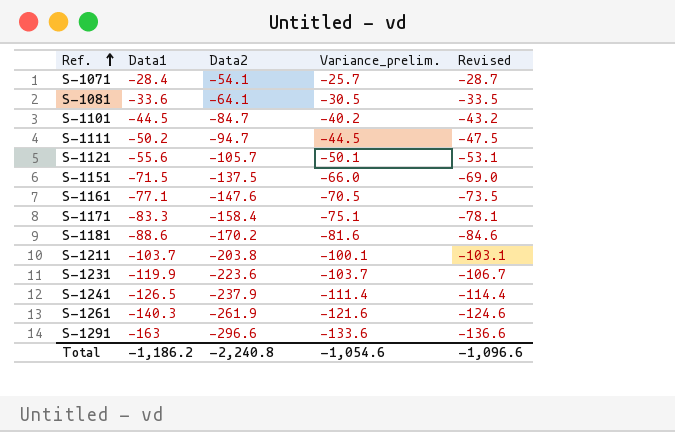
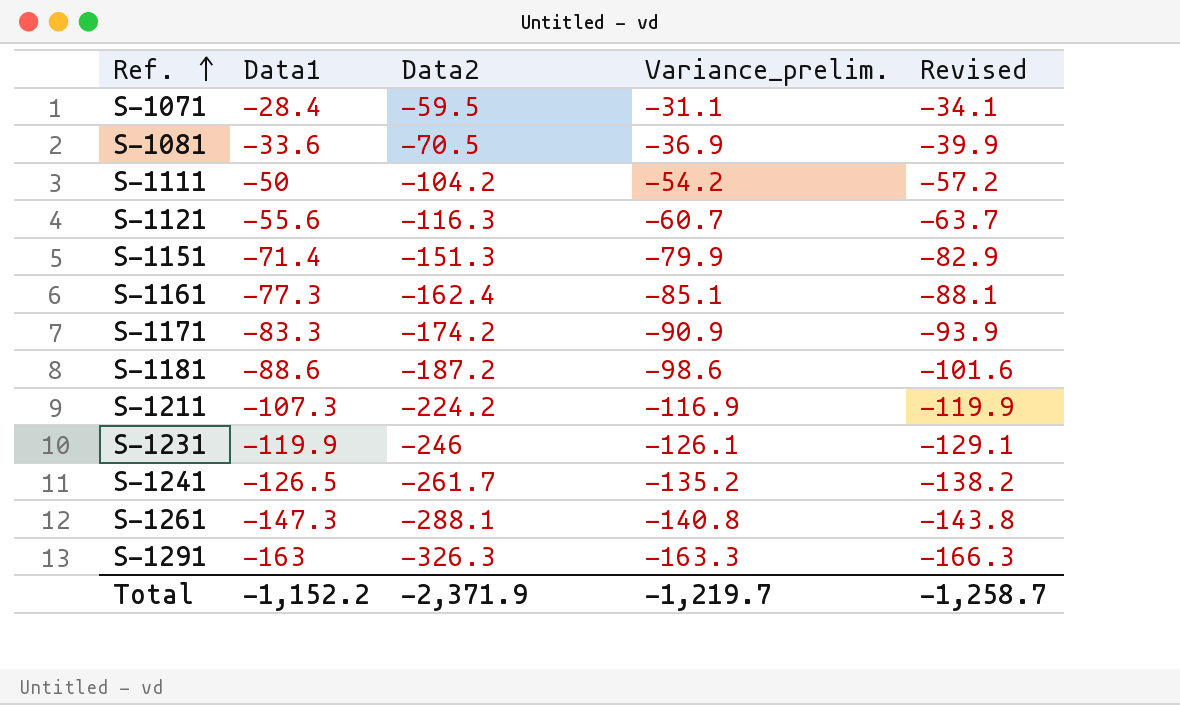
row S-1101: -44.5 | -84.7 | -40.2 | -43.2 -> none
S-1071 | Data2: -54.1 -> -59.5
S-1071 | Variance_prelim.: -25.7 -> -31.1
S-1071 | Revised: -28.7 -> -34.1
S-1081 | Data2: -64.1 -> -70.5
S-1081 | Variance_prelim.: -30.5 -> -36.9
S-1081 | Revised: -33.5 -> -39.9
S-1111 | Data1: -50.2 -> -50
S-1111 | Data2: -94.7 -> -104.2
S-1111 | Variance_prelim.: -44.5 -> -54.2
S-1111 | Revised: -47.5 -> -57.2
S-1121 | Data2: -105.7 -> -116.3
S-1121 | Variance_prelim.: -50.1 -> -60.7
S-1121 | Revised: -53.1 -> -63.7
S-1151 | Data1: -71.5 -> -71.4
S-1151 | Data2: -137.5 -> -151.3
S-1151 | Variance_prelim.: -66.0 -> -79.9
S-1151 | Revised: -69.0 -> -82.9
S-1161 | Data1: -77.1 -> -77.3
S-1161 | Data2: -147.6 -> -162.4
S-1161 | Variance_prelim.: -70.5 -> -85.1
S-1161 | Revised: -73.5 -> -88.1
S-1171 | Data2: -158.4 -> -174.2
S-1171 | Variance_prelim.: -75.1 -> -90.9
S-1171 | Revised: -78.1 -> -93.9
S-1181 | Data2: -170.2 -> -187.2
S-1181 | Variance_prelim.: -81.6 -> -98.6
S-1181 | Revised: -84.6 -> -101.6
S-1211 | Data1: -103.7 -> -107.3
S-1211 | Data2: -203.8 -> -224.2
S-1211 | Variance_prelim.: -100.1 -> -116.9
S-1211 | Revised: -103.1 -> -119.9
S-1231 | Data2: -223.6 -> -246
S-1231 | Variance_prelim.: -103.7 -> -126.1
S-1231 | Revised: -106.7 -> -129.1
S-1241 | Data2: -237.9 -> -261.7
S-1241 | Variance_prelim.: -111.4 -> -135.2
S-1241 | Revised: -114.4 -> -138.2
S-1261 | Data1: -140.3 -> -147.3
S-1261 | Data2: -261.9 -> -288.1
S-1261 | Variance_prelim.: -121.6 -> -140.8
S-1261 | Revised: -124.6 -> -143.8
S-1291 | Data2: -296.6 -> -326.3
S-1291 | Variance_prelim.: -133.6 -> -163.3
S-1291 | Revised: -136.6 -> -166.3
Total | Data1: -1,186.2 -> -1,152.2
Total | Data2: -2,240.8 -> -2,371.9
Total | Variance_prelim.: -1,054.6 -> -1,219.7
Total | Revised: -1,096.6 -> -1,258.7

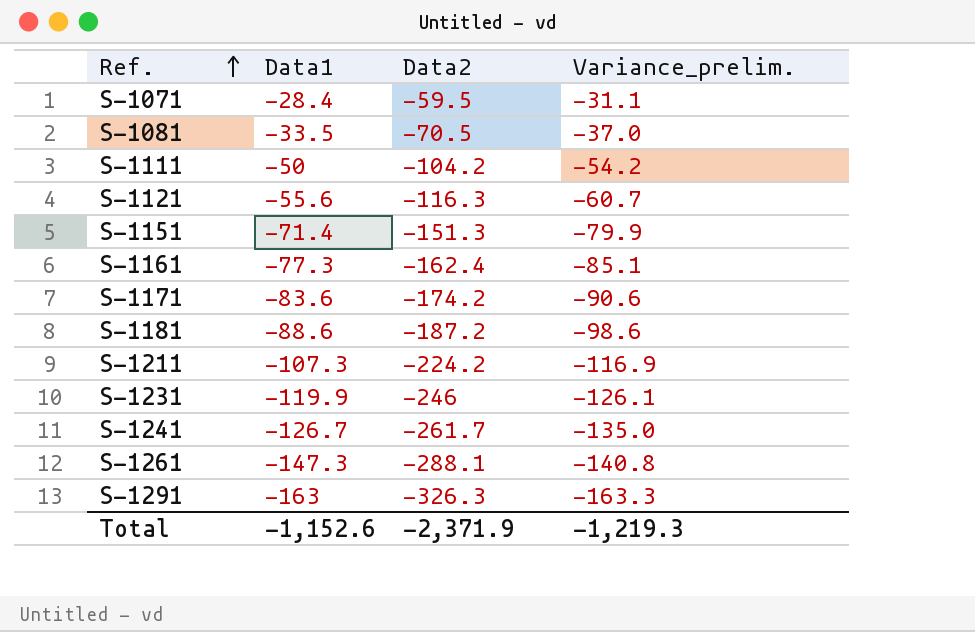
column Revised | formula: [Variance_prelim.] - 3 -> none
S-1081 | Data1: -33.6 -> -33.5
S-1081 | Variance_prelim.: -36.9 -> -37.0
S-1171 | Data1: -83.3 -> -83.6
S-1171 | Variance_prelim.: -90.9 -> -90.6
S-1241 | Data1: -126.5 -> -126.7
S-1241 | Variance_prelim.: -135.2 -> -135.0
Total | Data1: -1,152.2 -> -1,152.6
Total | Variance_prelim.: -1,219.7 -> -1,219.3

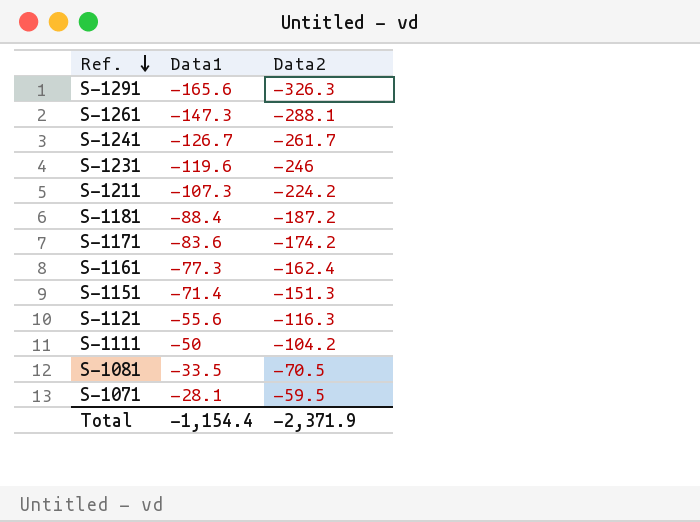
row order: Ref. ascending -> Ref. descending
column Variance_prelim. | formula: [Data2] - [Data1] -> none
S-1291 | Data1: -163 -> -165.6
S-1231 | Data1: -119.9 -> -119.6
S-1181 | Data1: -88.6 -> -88.4
S-1071 | Data1: -28.4 -> -28.1
Total | Data1: -1,152.6 -> -1,154.4

